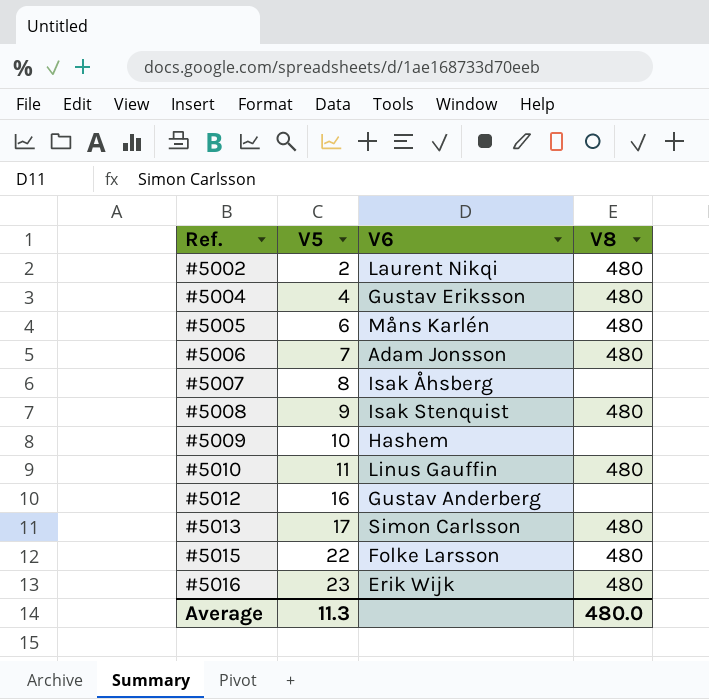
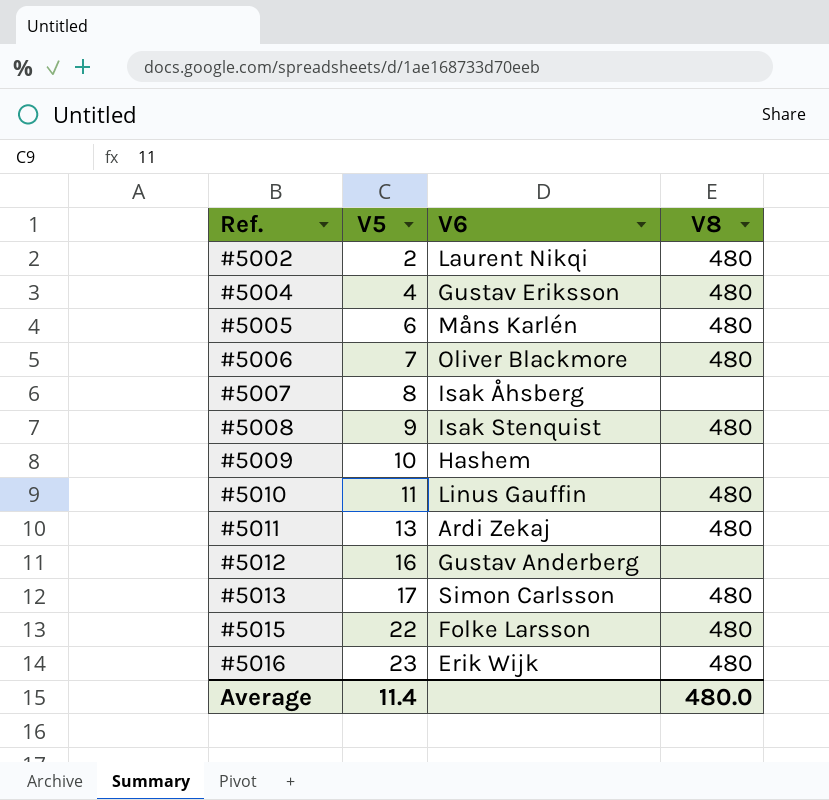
#5006 | V6: Adam Jonsson -> Oliver Blackmore
row #5011: none -> 13 | Ardi Zekaj | 480
Average | V5: 11.3 -> 11.4

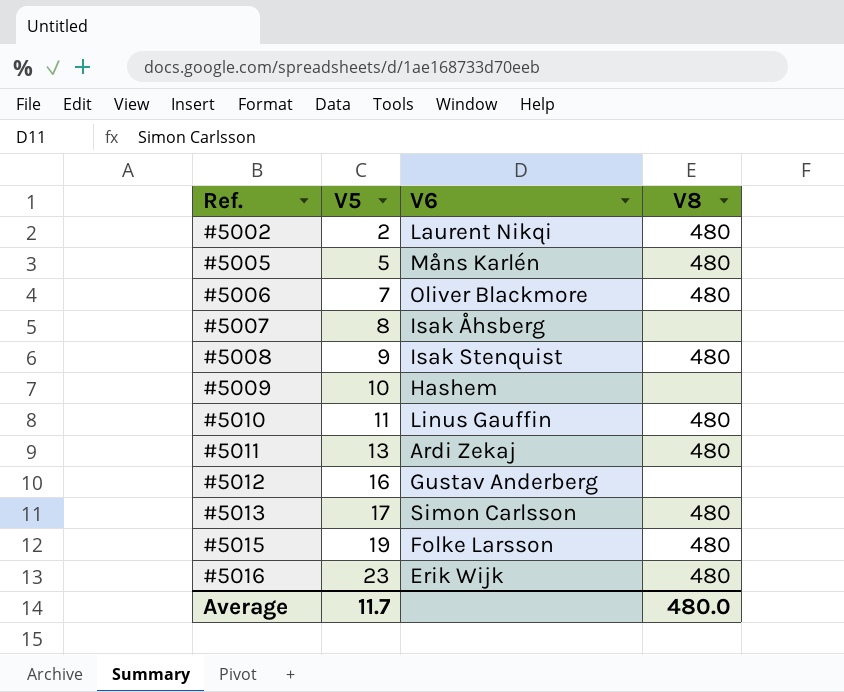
row #5004: 4 | Gustav Eriksson | 480 -> none
#5005 | V5: 6 -> 5
#5015 | V5: 22 -> 19
Average | V5: 11.4 -> 11.7

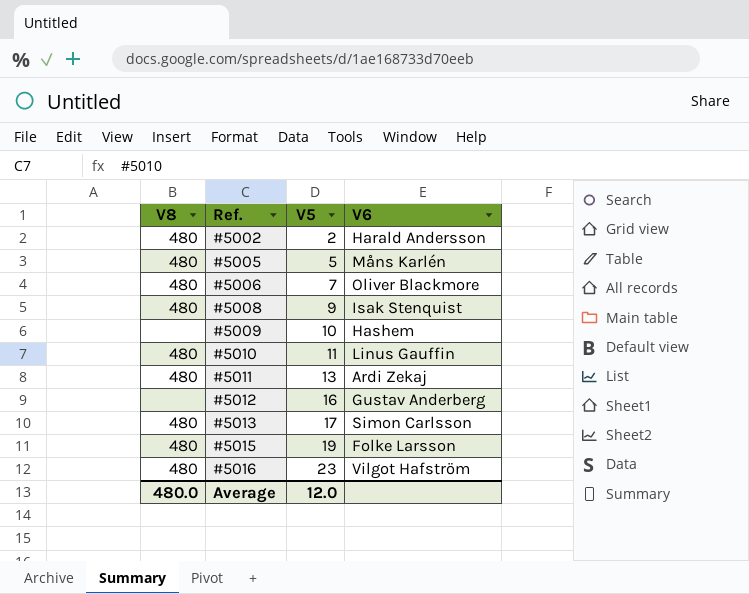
column V8 | position: 4 -> 1
row #5007: 8 | Isak Åhsberg | none -> none
#5002 | V6: Laurent Nikqi -> Harald Andersson
#5016 | V6: Erik Wijk -> Vilgot Hafström
Average | V5: 11.7 -> 12.0

